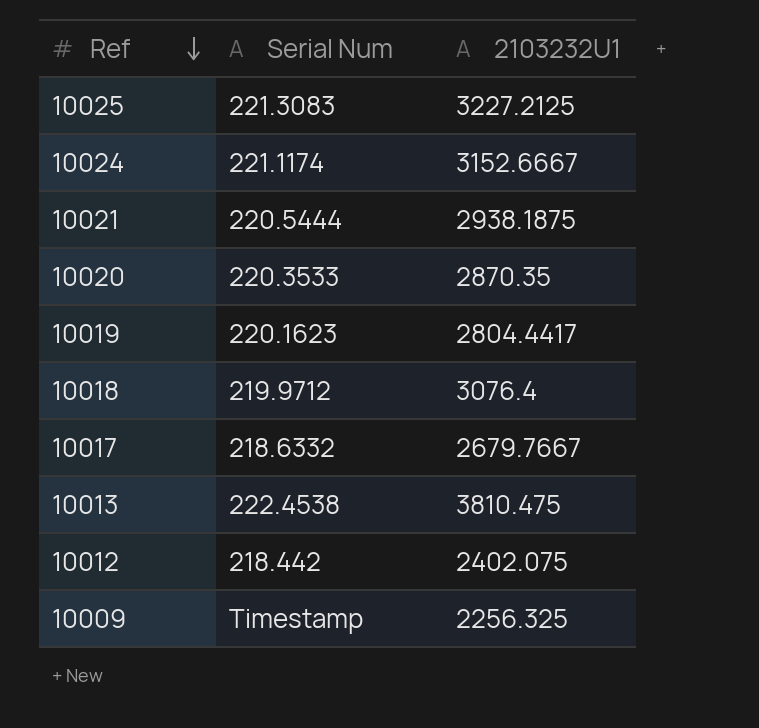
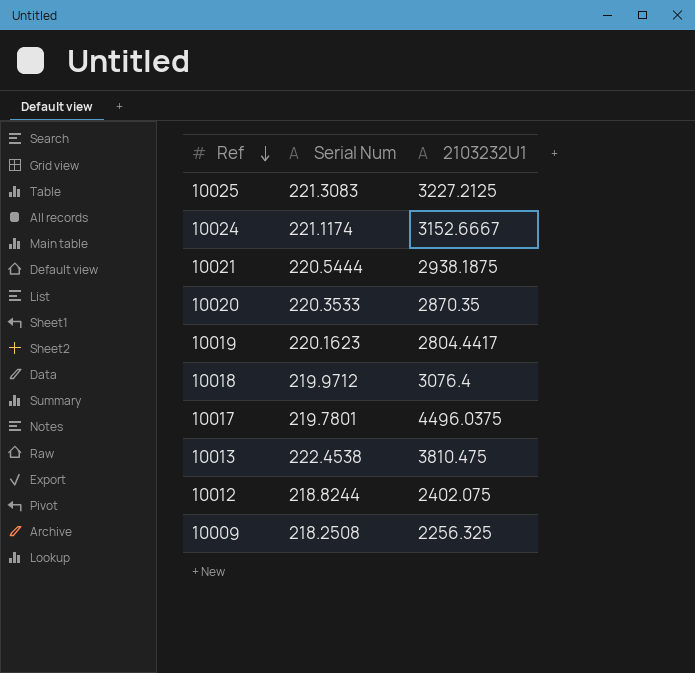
10017 | Serial Num: 218.6332 -> 219.7801
10017 | 2103232U1: 2679.7667 -> 4496.0375
10012 | Serial Num: 218.442 -> 218.8244
10009 | Serial Num: Timestamp -> 218.2508

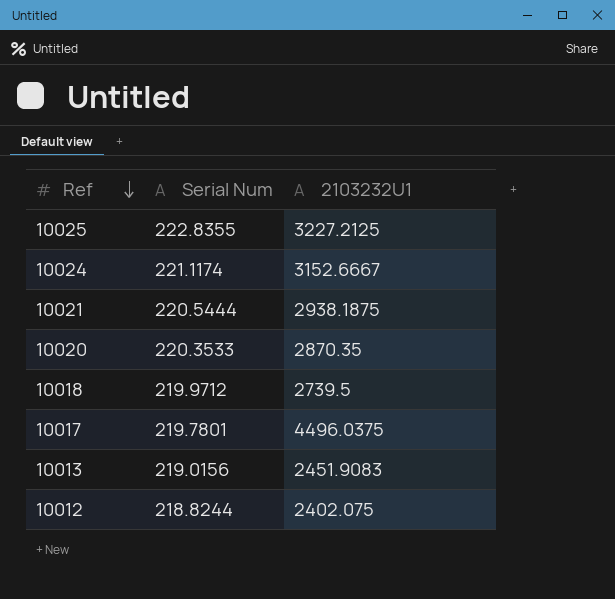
row 10019: 220.1623 | 2804.4417 -> none
row 10009: 218.2508 | 2256.325 -> none
10025 | Serial Num: 221.3083 -> 222.8355
10018 | 2103232U1: 3076.4 -> 2739.5
10013 | Serial Num: 222.4538 -> 219.0156
10013 | 2103232U1: 3810.475 -> 2451.9083

